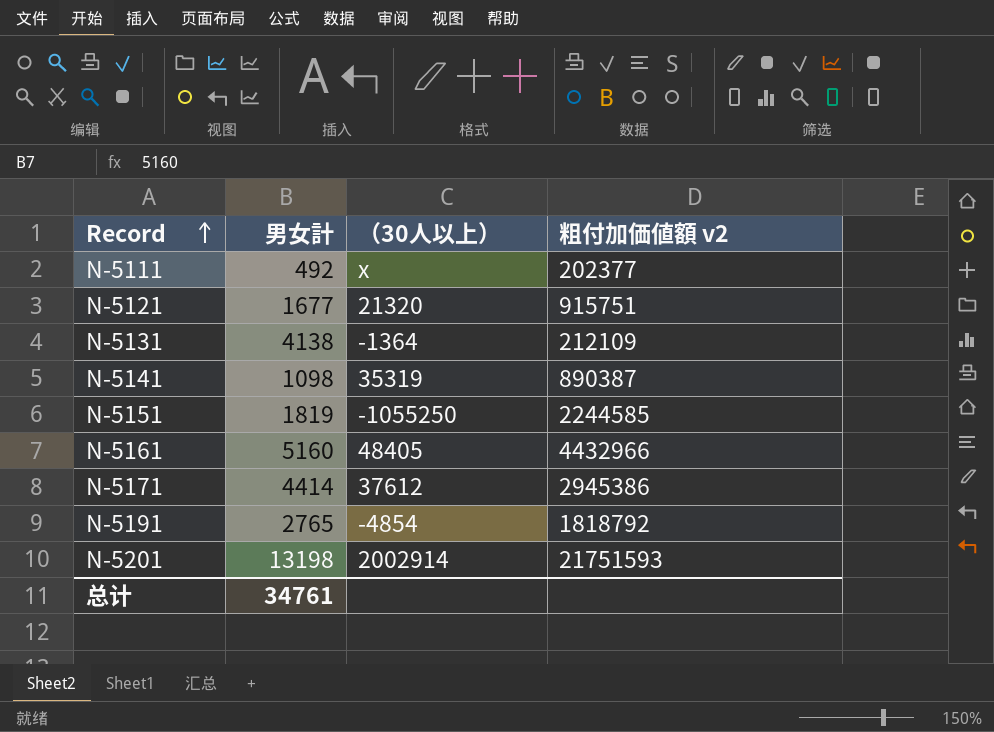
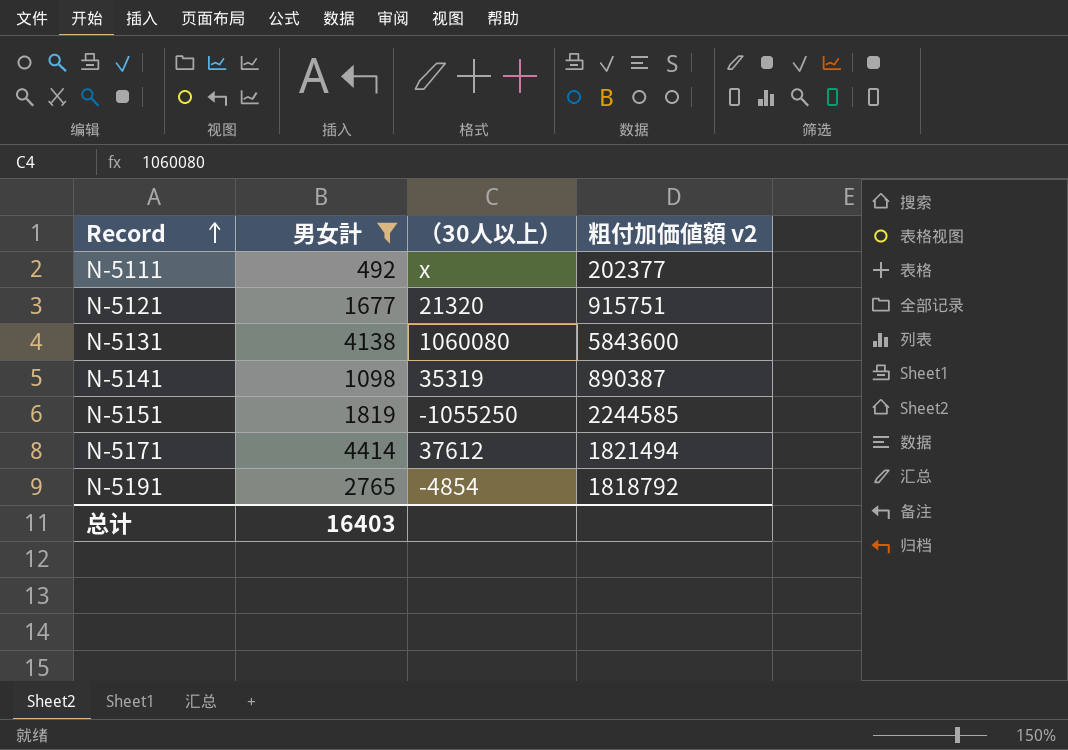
filter: none -> 男女計 <= 4414
N-5131 | （30人以上）: -1364 -> 1060080
N-5131 | 粗付加価値額 v2: 212109 -> 5843600
N-5171 | 粗付加価値額 v2: 2945386 -> 1821494
总计 | 男女計: 34761 -> 16403

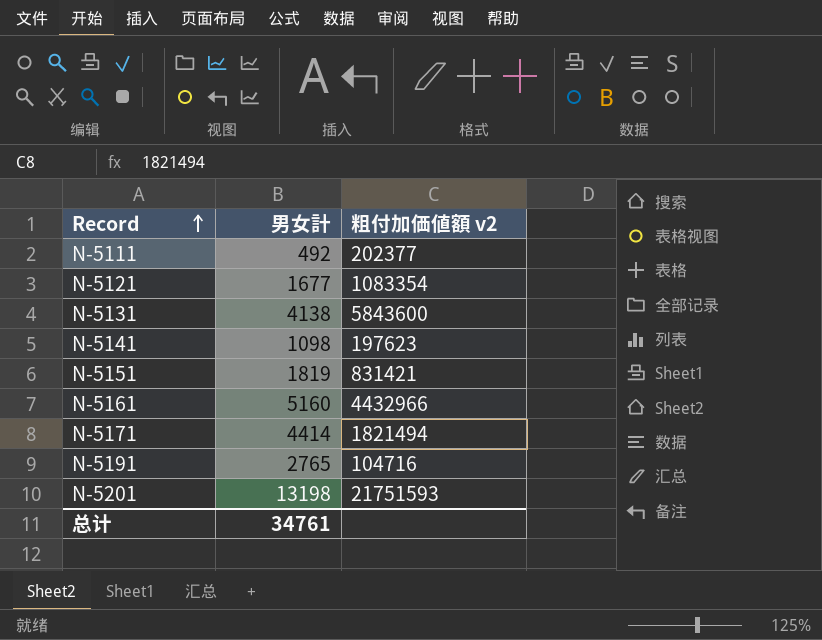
filter: 男女計 <= 4414 -> none
column （30人以上） | position: 3 -> none
N-5121 | 粗付加価値額 v2: 915751 -> 1083354
N-5141 | 粗付加価値額 v2: 890387 -> 197623
N-5151 | 粗付加価値額 v2: 2244585 -> 831421
N-5191 | 粗付加価値額 v2: 1818792 -> 104716
总计 | 男女計: 16403 -> 34761

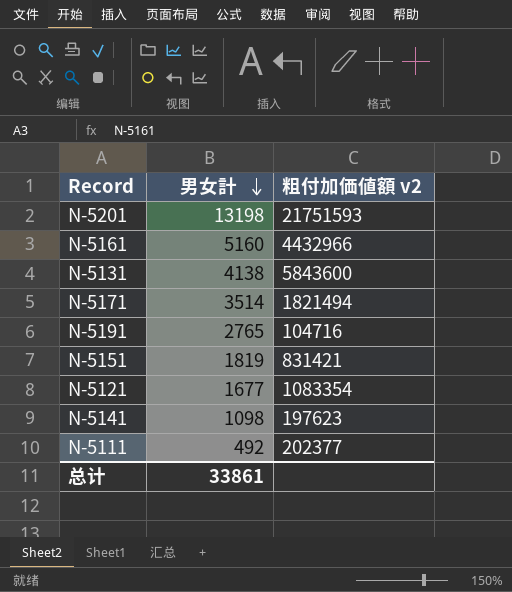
row order: Record ascending -> 男女計 descending
N-5171 | 男女計: 4414 -> 3514
总计 | 男女計: 34761 -> 33861

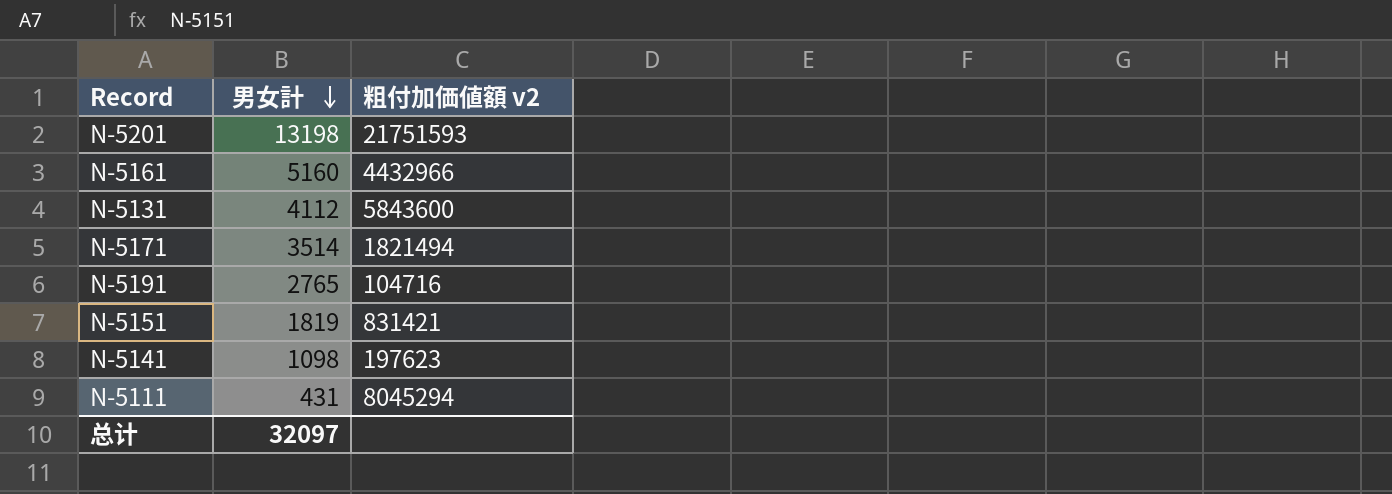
row N-5121: 1677 | 1083354 -> none
N-5131 | 男女計: 4138 -> 4112
N-5111 | 男女計: 492 -> 431
N-5111 | 粗付加価値額 v2: 202377 -> 8045294
总计 | 男女計: 33861 -> 32097

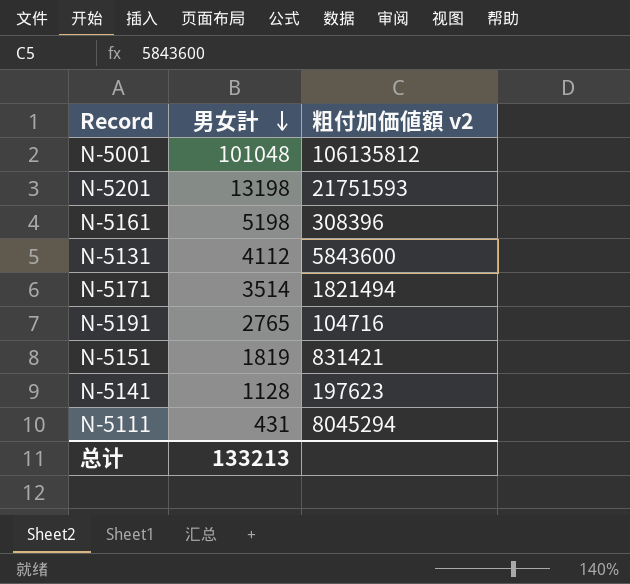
row N-5001: none -> 101048 | 106135812
N-5161 | 男女計: 5160 -> 5198
N-5161 | 粗付加価値額 v2: 4432966 -> 308396
N-5141 | 男女計: 1098 -> 1128
总计 | 男女計: 32097 -> 133213

